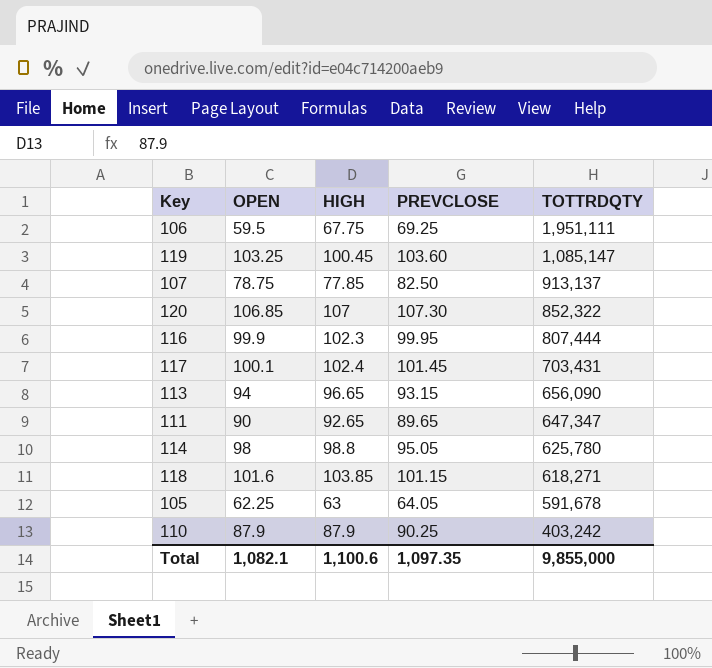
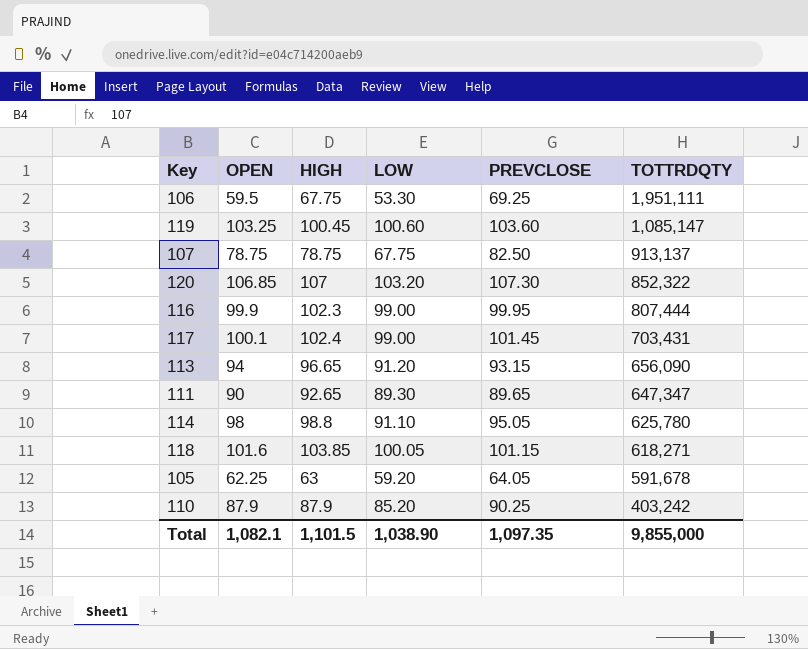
column LOW | position: none -> 4
107 | HIGH: 77.85 -> 78.75
Total | HIGH: 1,100.6 -> 1,101.5

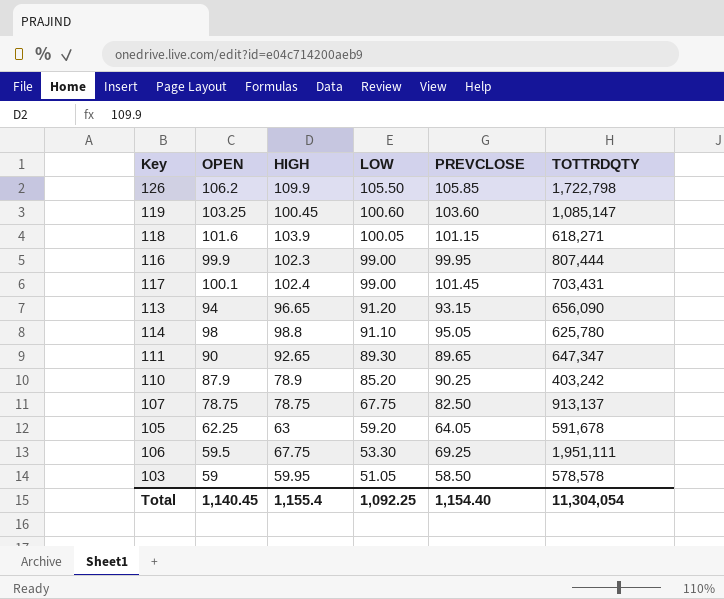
row order: TOTTRDQTY descending -> LOW descending
row 120: 106.85 | 107 | 103.20 | 107.30 | 852,322 -> none
row 126: none -> 106.2 | 109.9 | 105.50 | 105.85 | 1,722,798
118 | HIGH: 103.85 -> 103.9
110 | HIGH: 87.9 -> 78.9
row 103: none -> 59 | 59.95 | 51.05 | 58.50 | 578,578
Total | OPEN: 1,082.1 -> 1,140.45
Total | HIGH: 1,101.5 -> 1,155.4
Total | LOW: 1,038.90 -> 1,092.25
Total | PREVCLOSE: 1,097.35 -> 1,154.40
Total | TOTTRDQTY: 9,855,000 -> 11,304,054

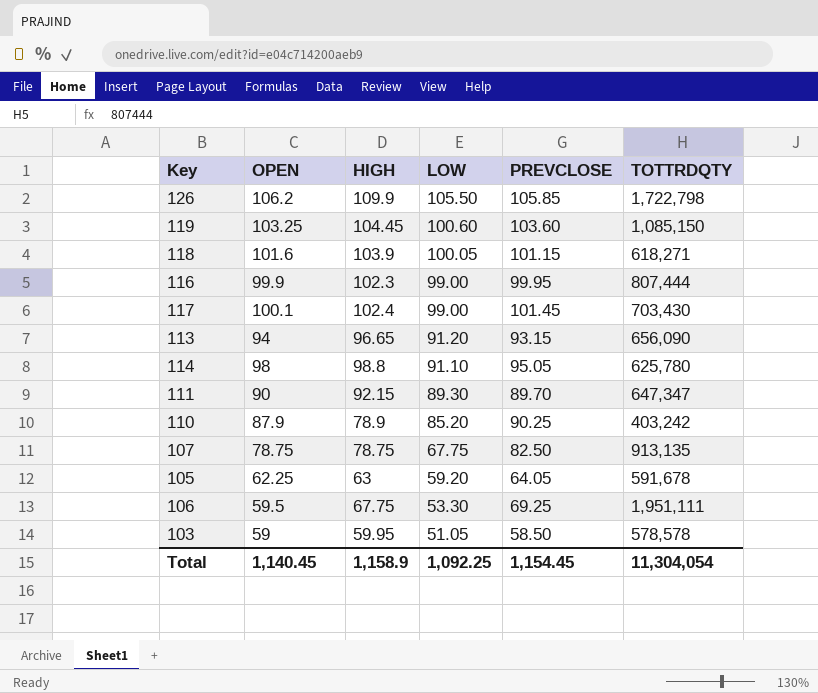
119 | HIGH: 100.45 -> 104.45
119 | TOTTRDQTY: 1,085,147 -> 1,085,150
117 | TOTTRDQTY: 703,431 -> 703,430
111 | HIGH: 92.65 -> 92.15
111 | PREVCLOSE: 89.65 -> 89.70
107 | TOTTRDQTY: 913,137 -> 913,135
Total | HIGH: 1,155.4 -> 1,158.9
Total | PREVCLOSE: 1,154.40 -> 1,154.45

